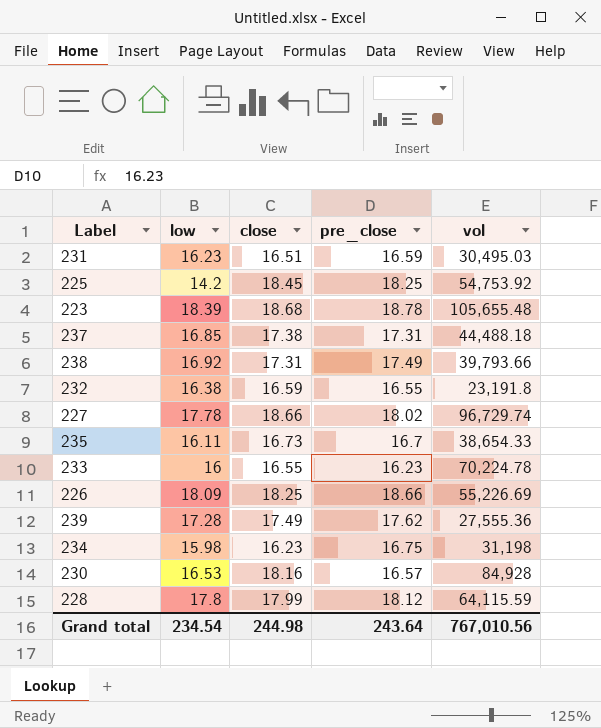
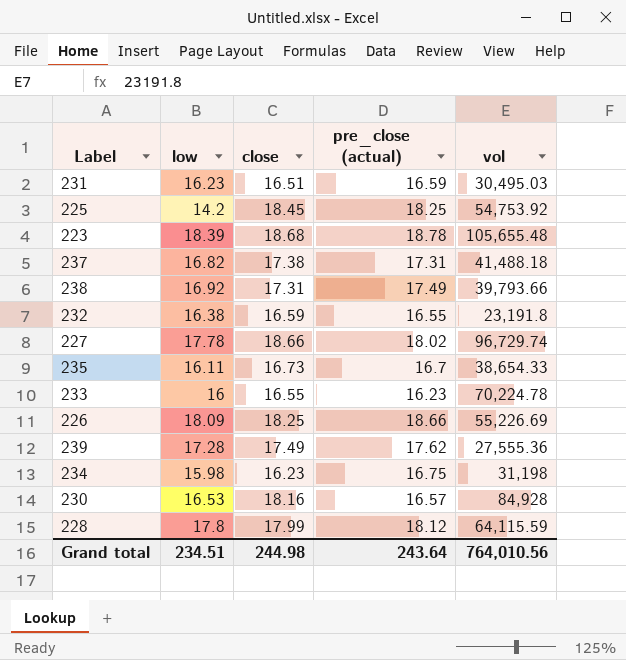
column name: pre_close -> pre_close (actual)
237 | low: 16.85 -> 16.82
237 | vol: 44,488.18 -> 41,488.18
Grand total | low: 234.54 -> 234.51
Grand total | vol: 767,010.56 -> 764,010.56

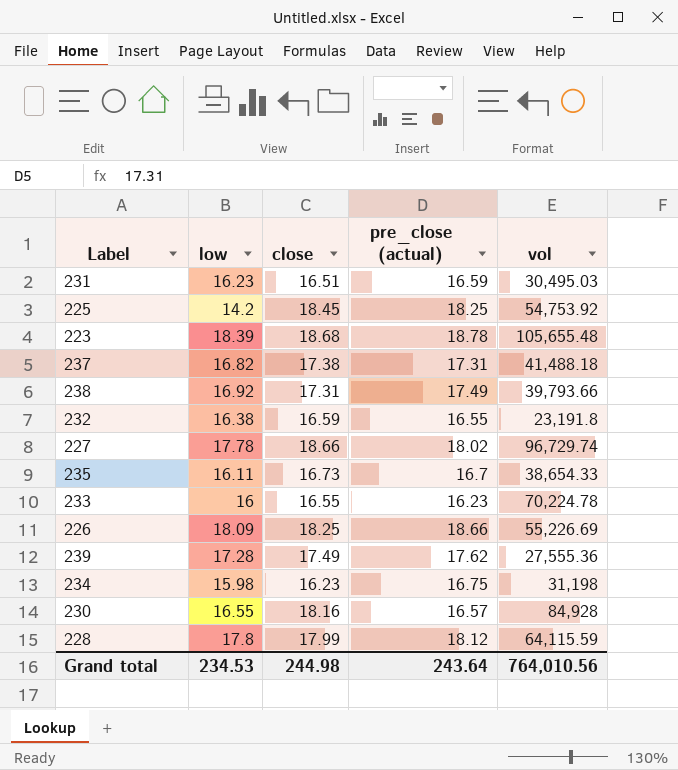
230 | low: 16.53 -> 16.55
Grand total | low: 234.51 -> 234.53

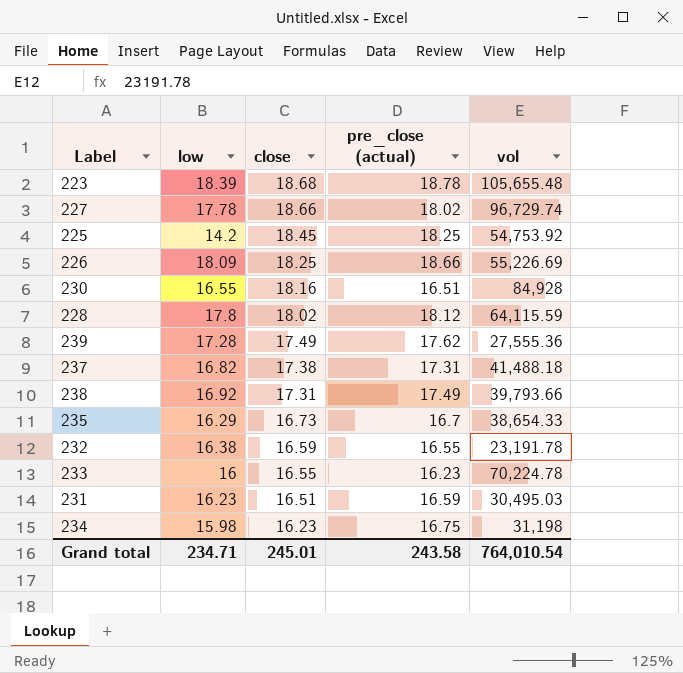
row order: none -> close descending
230 | pre_close (actual): 16.57 -> 16.51
228 | close: 17.99 -> 18.02
235 | low: 16.11 -> 16.29
232 | vol: 23,191.8 -> 23,191.78
Grand total | low: 234.53 -> 234.71
Grand total | close: 244.98 -> 245.01
Grand total | pre_close (actual): 243.64 -> 243.58
Grand total | vol: 764,010.56 -> 764,010.54

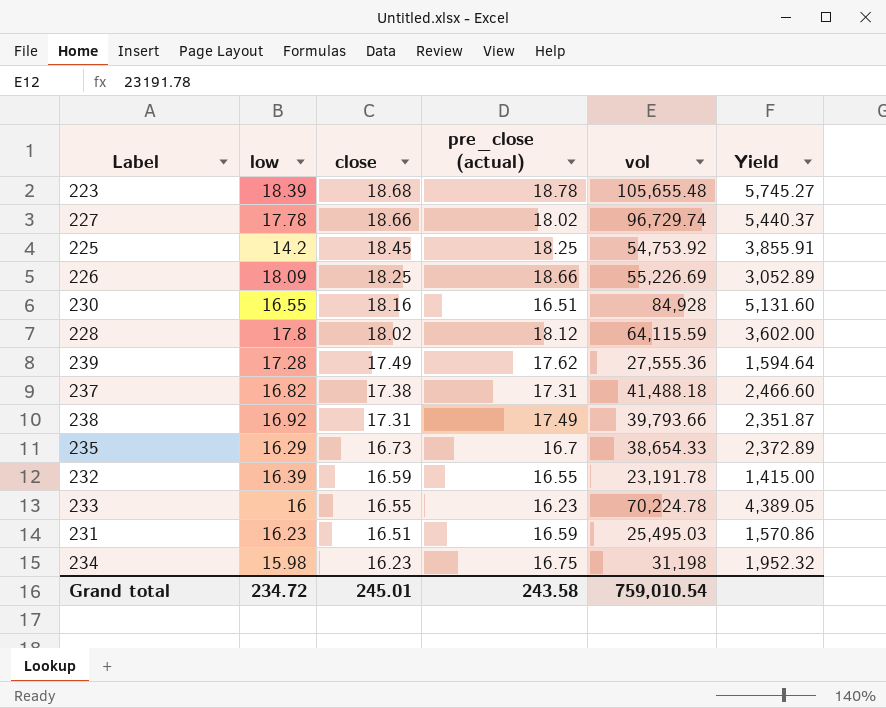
column Yield | formula: none -> [vol] / [low]
232 | low: 16.38 -> 16.39
231 | vol: 30,495.03 -> 25,495.03
Grand total | low: 234.71 -> 234.72
Grand total | vol: 764,010.54 -> 759,010.54

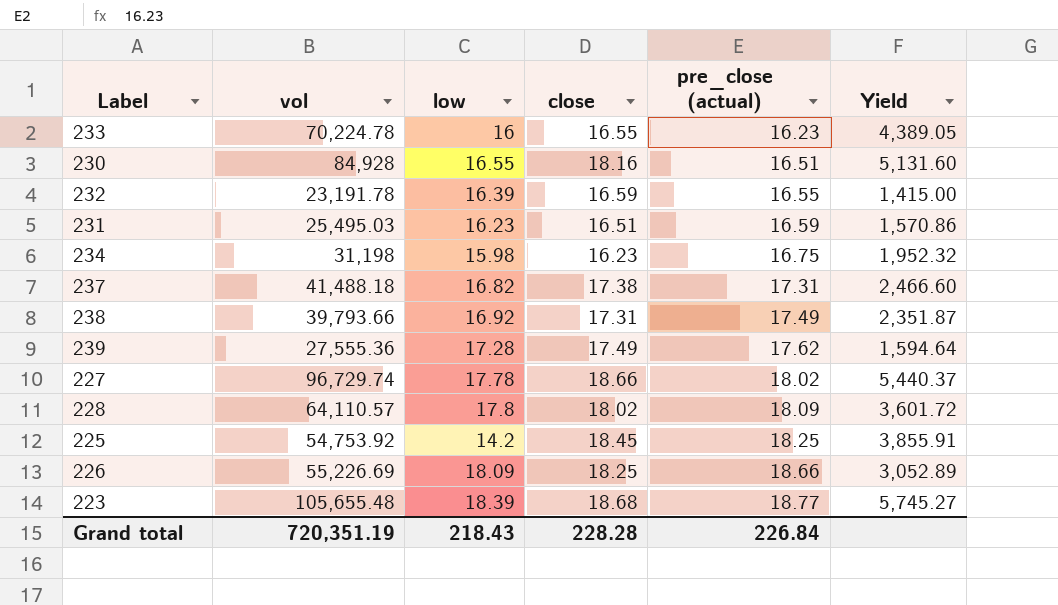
row order: close descending -> pre_close (actual) ascending
column vol | position: 5 -> 2
row 235: 16.29 | 16.73 | 16.7 | 38,654.33 | 2,372.89 -> none
228 | vol: 64,115.59 -> 64,110.57
228 | pre_close (actual): 18.12 -> 18.09
228 | Yield: 3,602.00 -> 3,601.72
223 | pre_close (actual): 18.78 -> 18.77
Grand total | vol: 759,010.54 -> 720,351.19
Grand total | low: 234.72 -> 218.43
Grand total | close: 245.01 -> 228.28
Grand total | pre_close (actual): 243.58 -> 226.84

